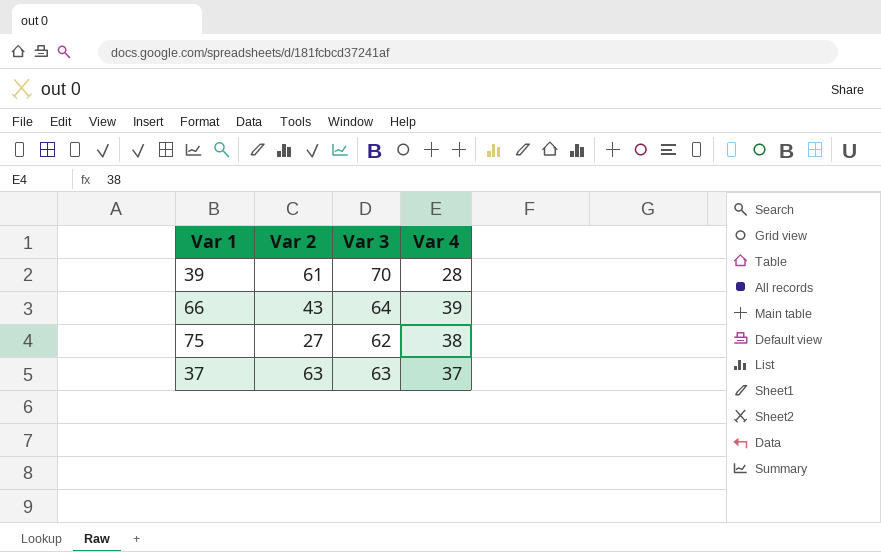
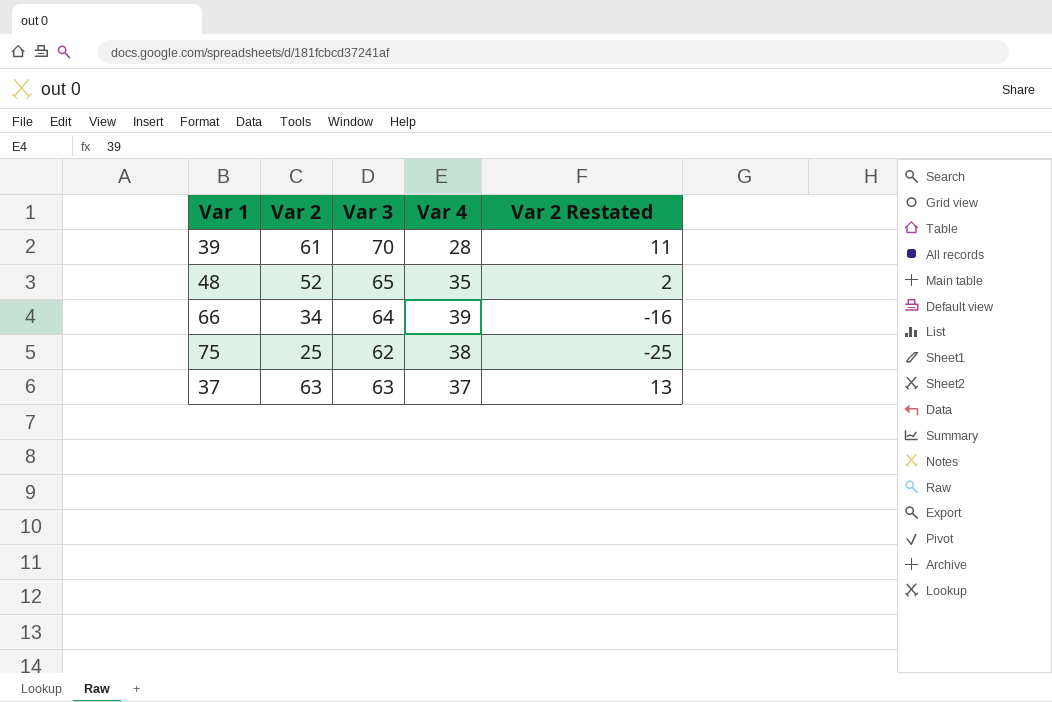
column Var 2 Restated | formula: none -> [Var 2] - 50
row 48: none -> 52 | 65 | 35 | 2
66 | Var 2: 43 -> 34
75 | Var 2: 27 -> 25

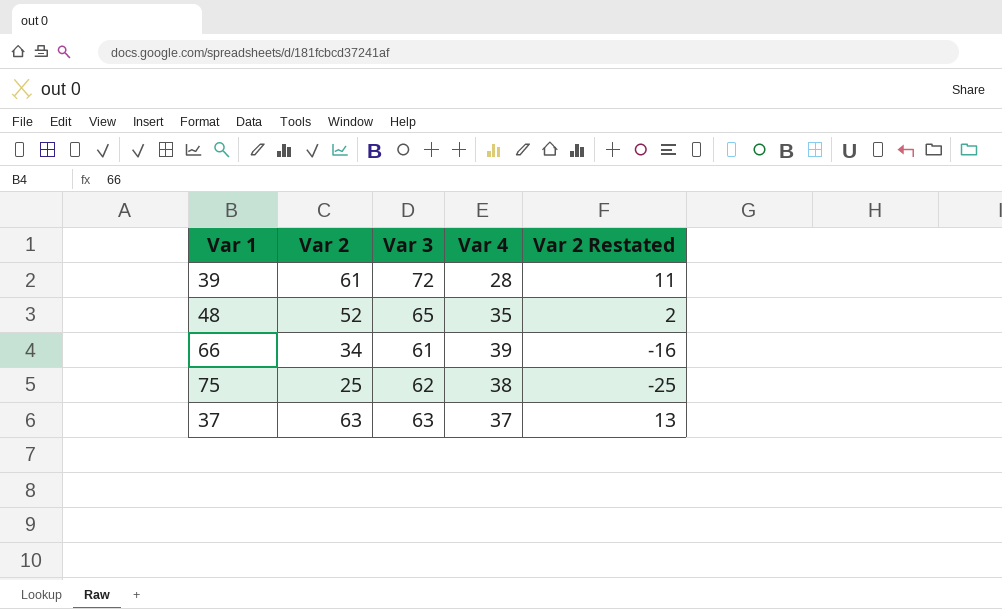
39 | Var 3: 70 -> 72
66 | Var 3: 64 -> 61

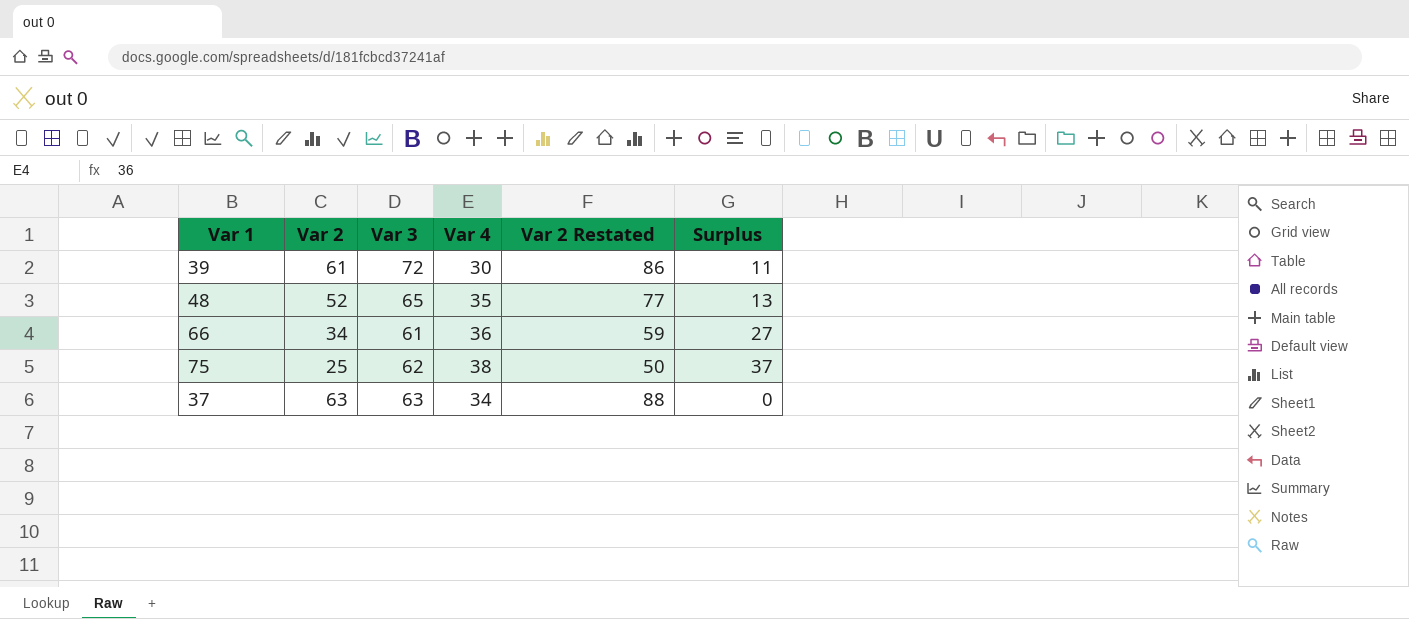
column Var 2 Restated | formula: [Var 2] - 50 -> [Var 2] + 25
column Surplus | formula: none -> [Var 3] - [Var 2]
39 | Var 4: 28 -> 30
66 | Var 4: 39 -> 36
37 | Var 4: 37 -> 34

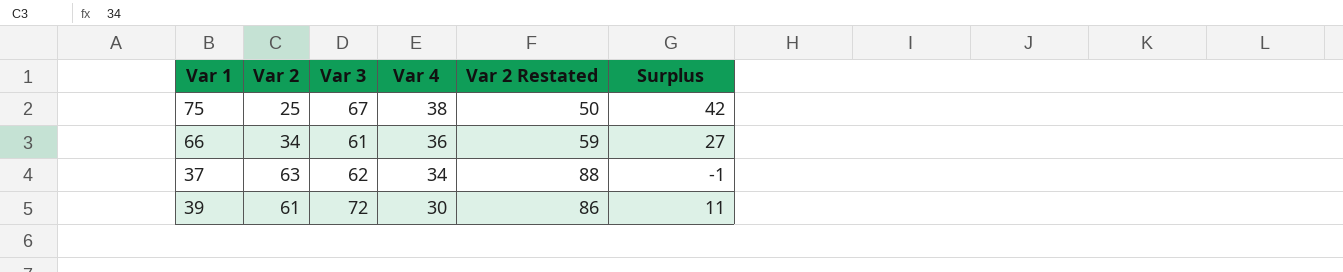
row order: none -> Var 4 descending
row 48: 52 | 65 | 35 | 77 | 13 -> none
75 | Var 3: 62 -> 67
75 | Surplus: 37 -> 42
37 | Var 3: 63 -> 62
37 | Surplus: 0 -> -1

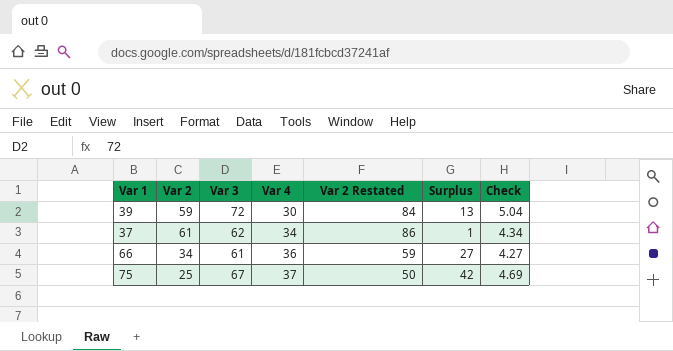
row order: Var 4 descending -> Var 4 ascending
column Check | formula: none -> [Var 3] * 0.07
39 | Var 2: 61 -> 59
39 | Var 2 Restated: 86 -> 84
39 | Surplus: 11 -> 13
37 | Var 2: 63 -> 61
37 | Var 2 Restated: 88 -> 86
37 | Surplus: -1 -> 1
75 | Var 4: 38 -> 37

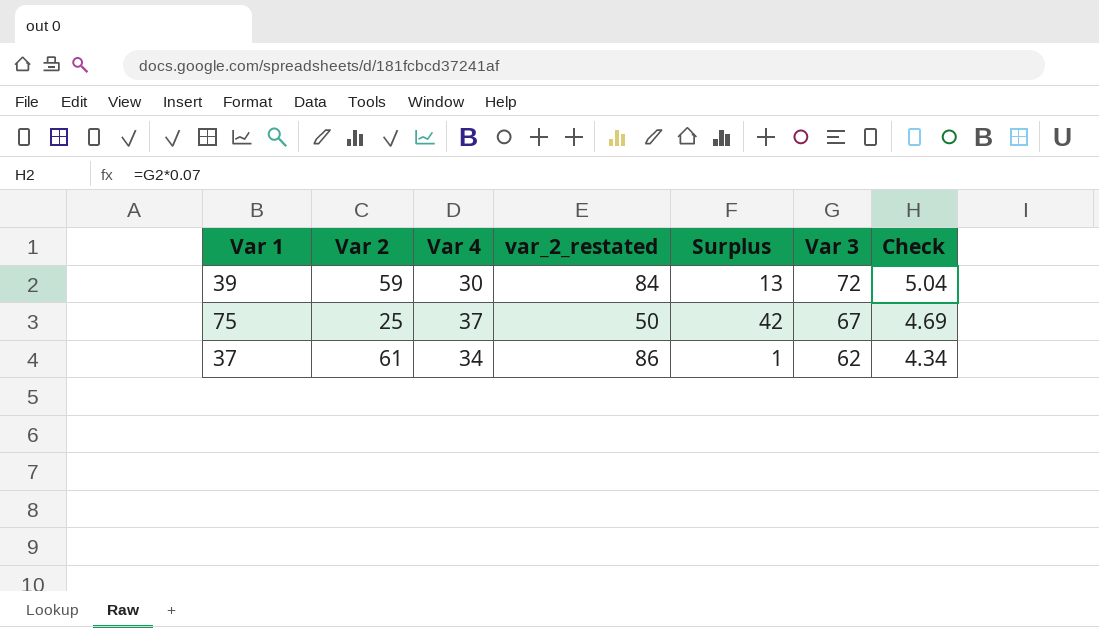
row order: Var 4 ascending -> Var 3 descending
column name: Var 2 Restated -> var_2_restated
column Var 3 | position: 3 -> 6
row 66: 34 | 61 | 36 | 59 | 27 | 4.27 -> none

